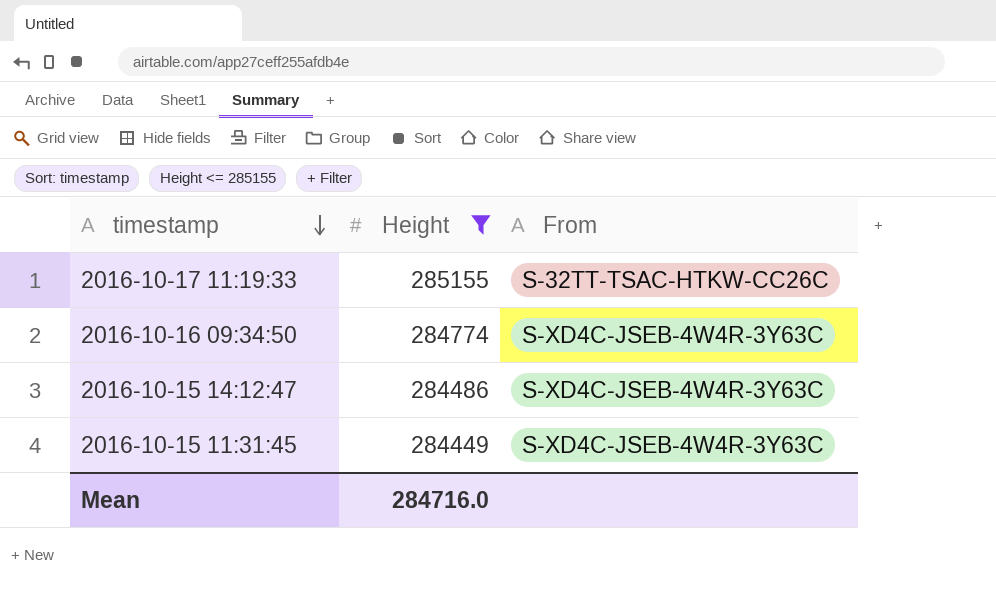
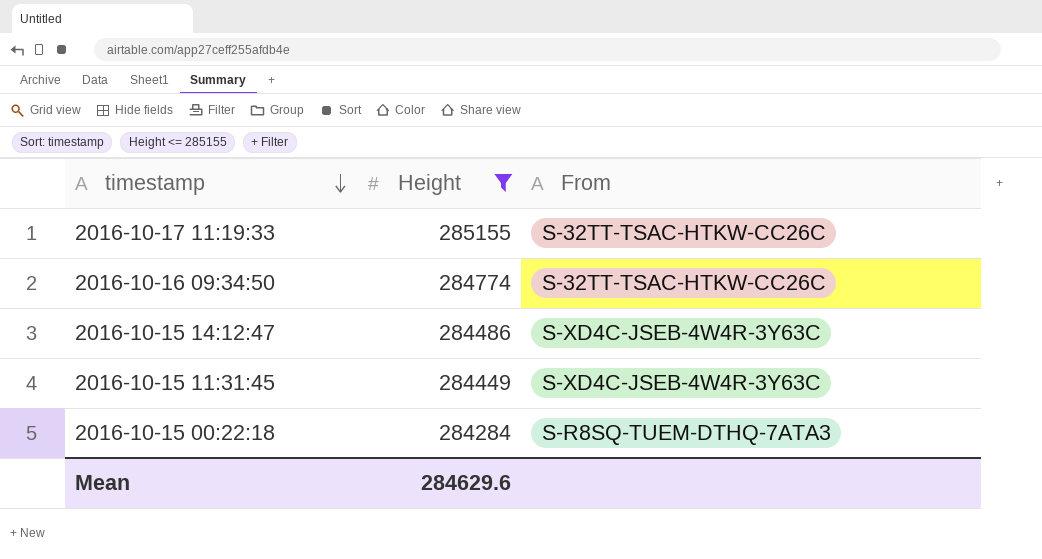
2016-10-16 09:34:50 | From: S-XD4C-JSEB-4W4R-3Y63C -> S-32TT-TSAC-HTKW-CC26C
row 2016-10-15 00:22:18: none -> 284284 | S-R8SQ-TUEM-DTHQ-7ATA3
Mean | Height: 284716.0 -> 284629.6

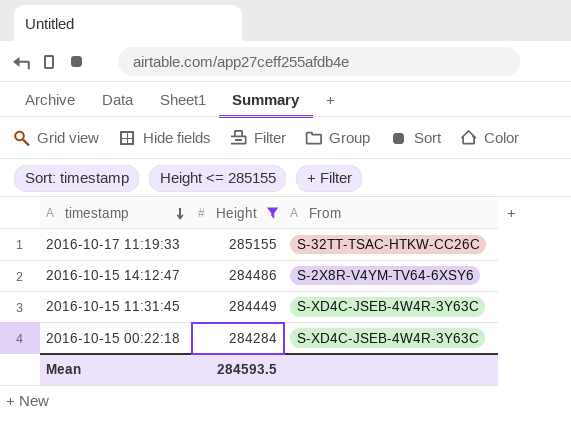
row 2016-10-16 09:34:50: 284774 | S-32TT-TSAC-HTKW-CC26C -> none
2016-10-15 14:12:47 | From: S-XD4C-JSEB-4W4R-3Y63C -> S-2X8R-V4YM-TV64-6XSY6
2016-10-15 00:22:18 | From: S-R8SQ-TUEM-DTHQ-7ATA3 -> S-XD4C-JSEB-4W4R-3Y63C
Mean | Height: 284629.6 -> 284593.5

